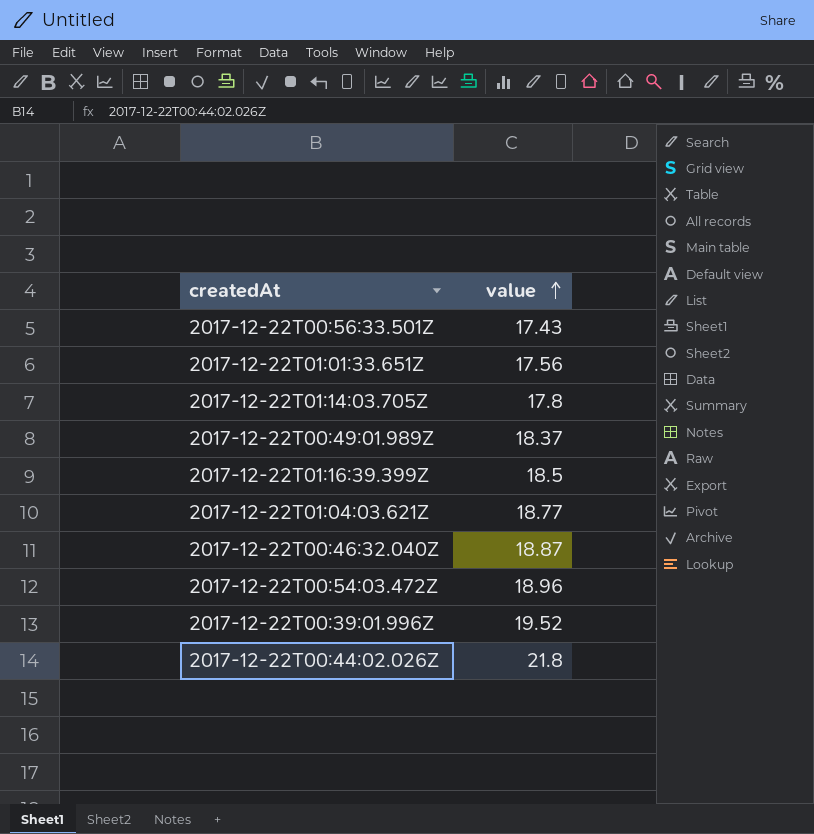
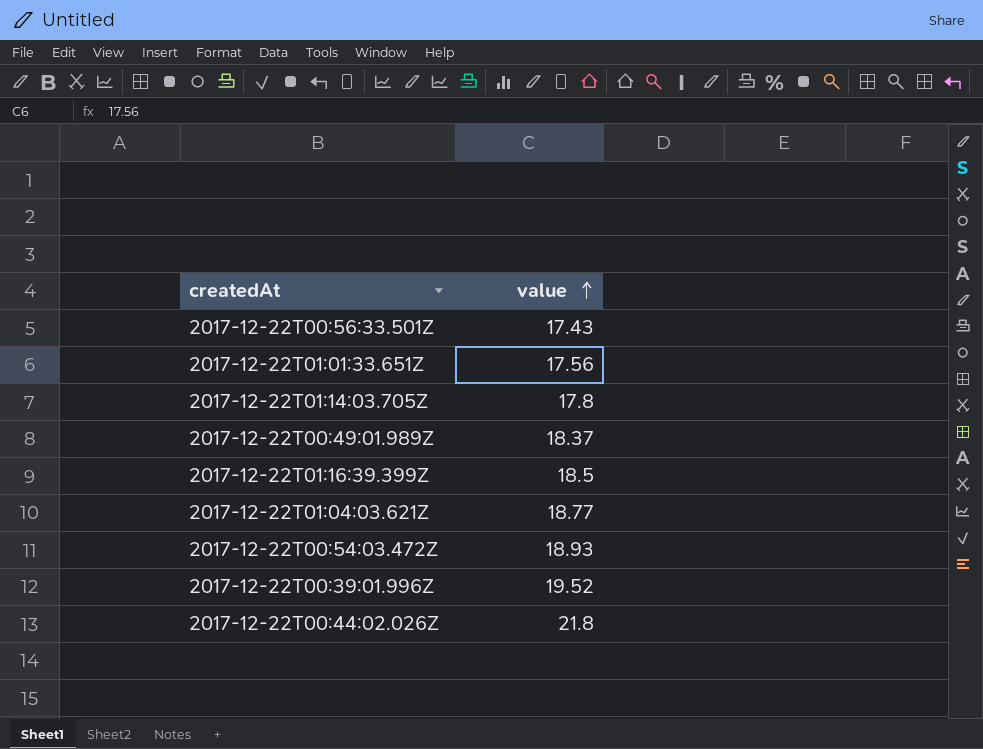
row 2017-12-22T00:46:32.040Z: 18.87 -> none
2017-12-22T00:54:03.472Z | value: 18.96 -> 18.93

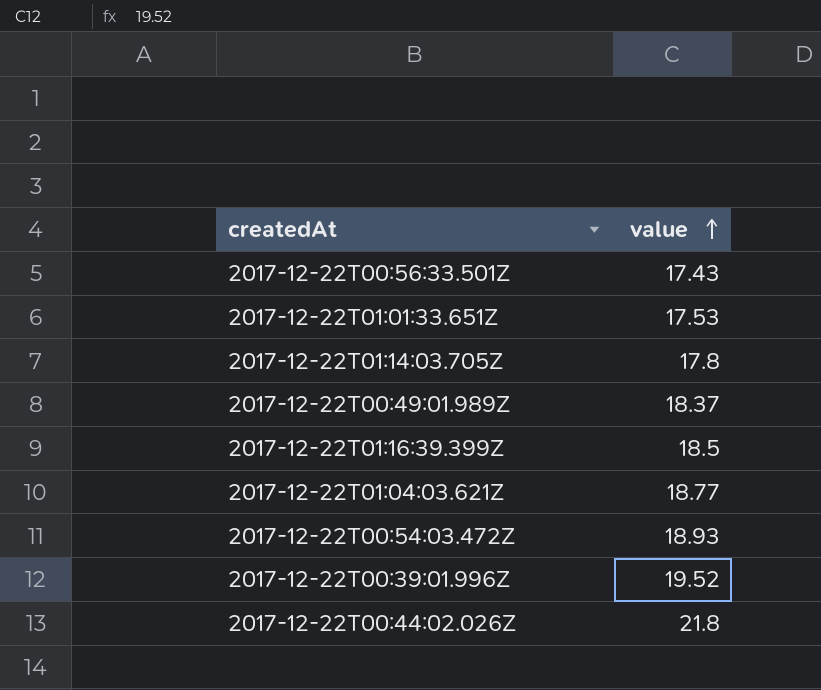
2017-12-22T01:01:33.651Z | value: 17.56 -> 17.53

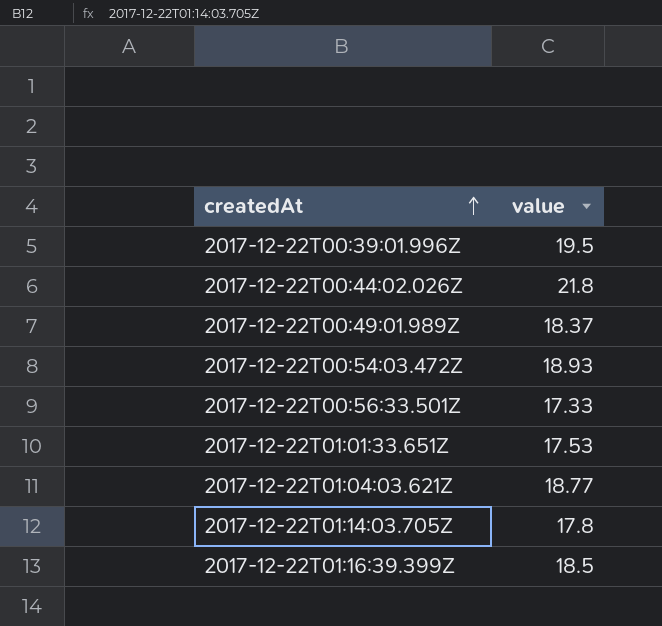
row order: value ascending -> createdAt ascending
2017-12-22T00:39:01.996Z | value: 19.52 -> 19.5
2017-12-22T00:56:33.501Z | value: 17.43 -> 17.33

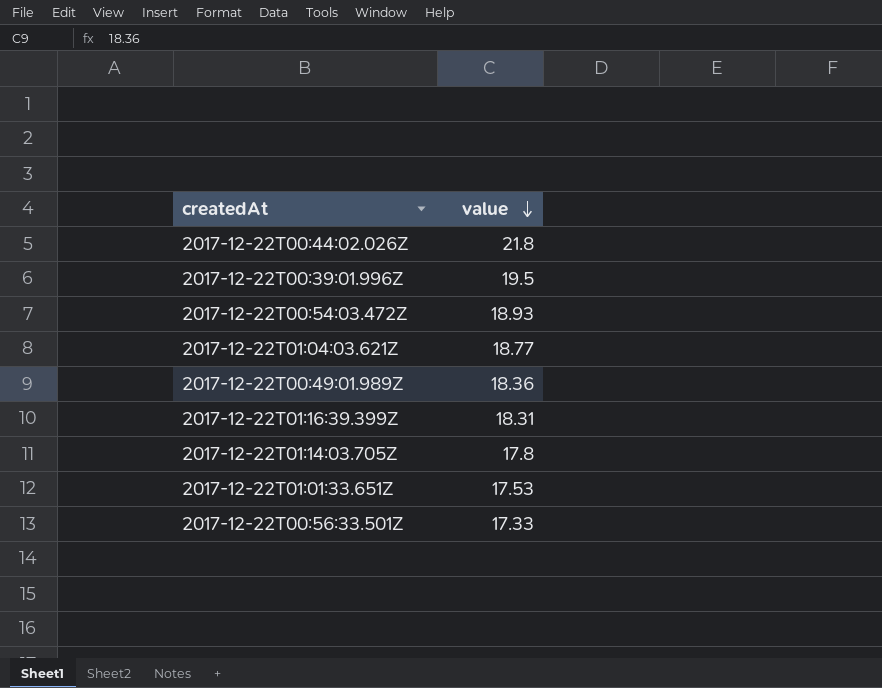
row order: createdAt ascending -> value descending
2017-12-22T00:49:01.989Z | value: 18.37 -> 18.36
2017-12-22T01:16:39.399Z | value: 18.5 -> 18.31

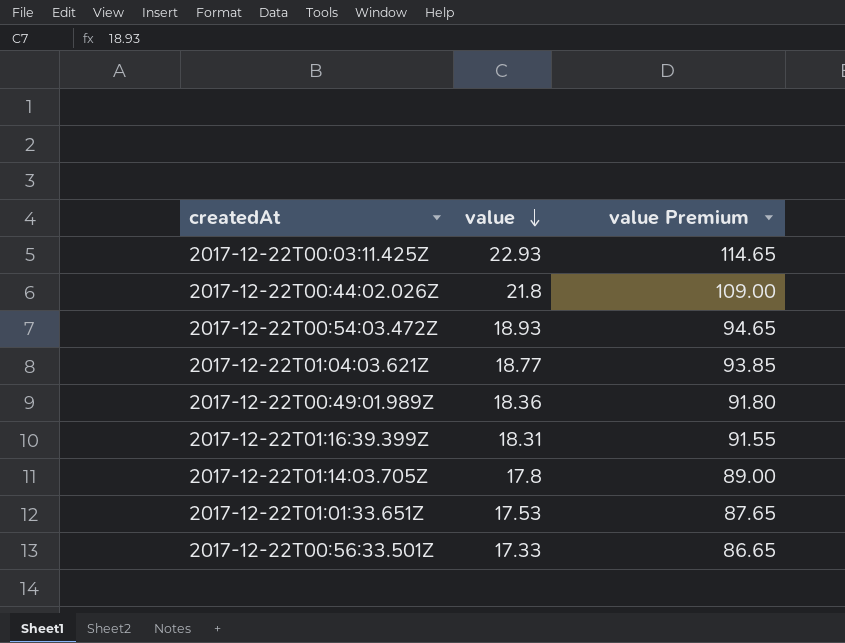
column value Premium | formula: none -> [value] * 5
row 2017-12-22T00:39:01.996Z: 19.5 -> none
row 2017-12-22T00:03:11.425Z: none -> 22.93 | 114.65

